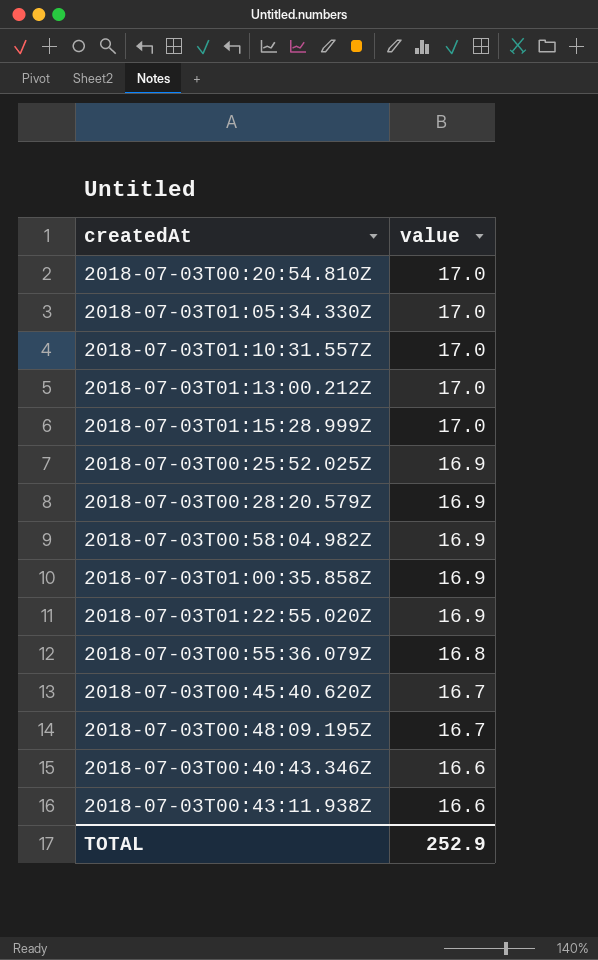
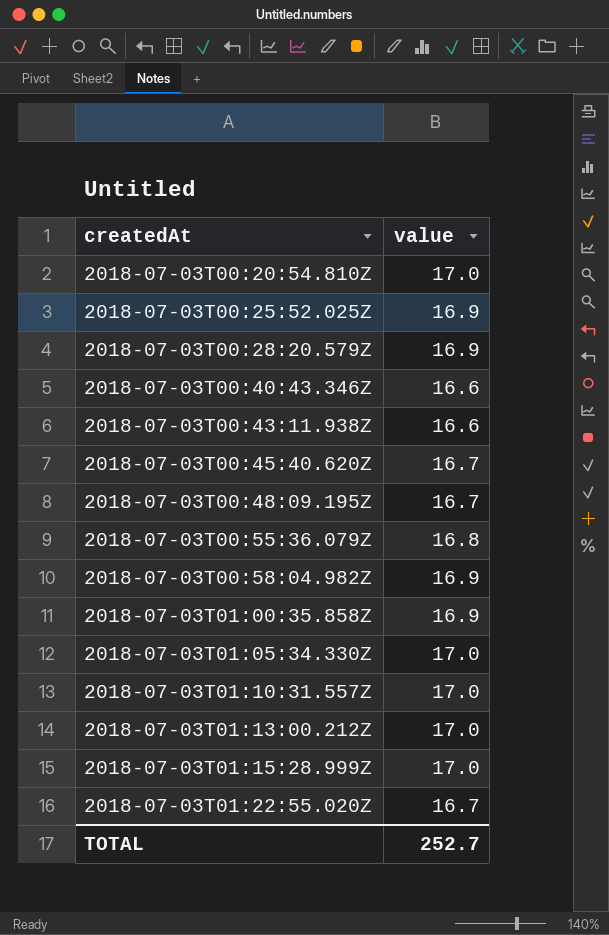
row order: value descending -> createdAt ascending
2018-07-03T01:22:55.020Z | value: 16.9 -> 16.7
TOTAL | value: 252.9 -> 252.7

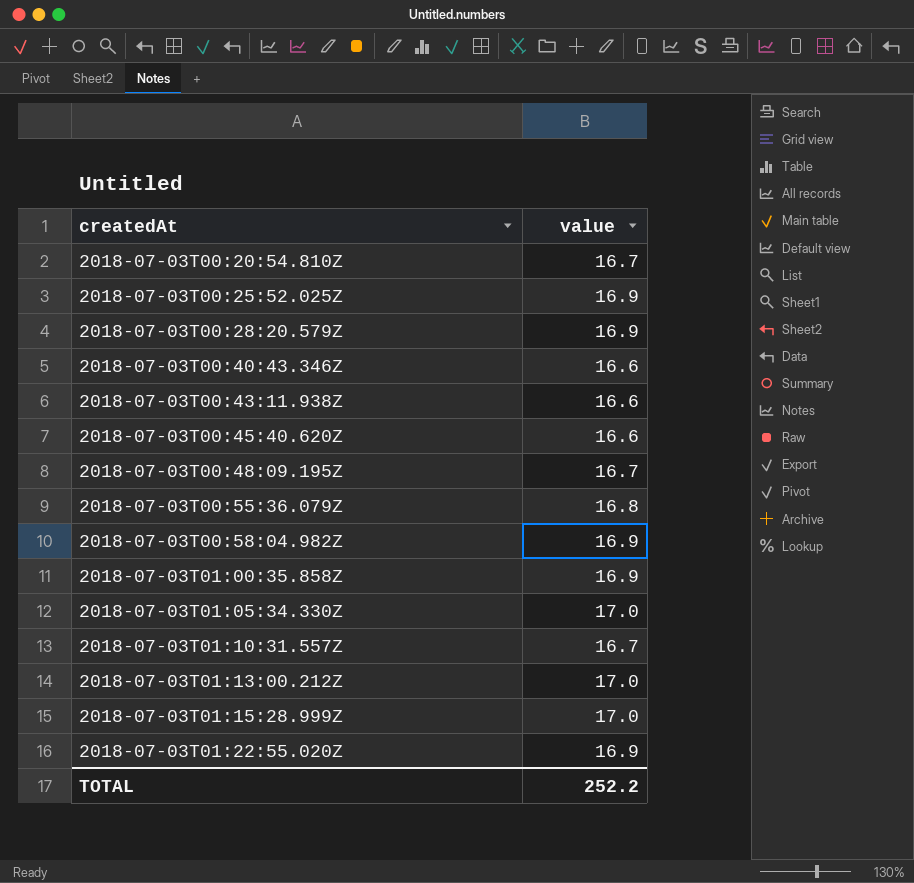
2018-07-03T00:20:54.810Z | value: 17.0 -> 16.7
2018-07-03T00:45:40.620Z | value: 16.7 -> 16.6
2018-07-03T01:10:31.557Z | value: 17.0 -> 16.7
2018-07-03T01:22:55.020Z | value: 16.7 -> 16.9
TOTAL | value: 252.7 -> 252.2

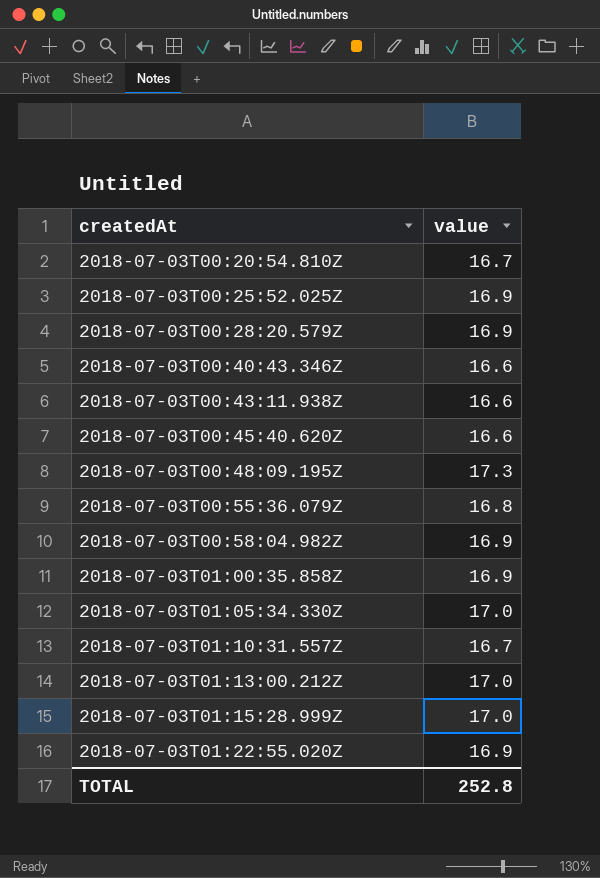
2018-07-03T00:48:09.195Z | value: 16.7 -> 17.3
TOTAL | value: 252.2 -> 252.8

